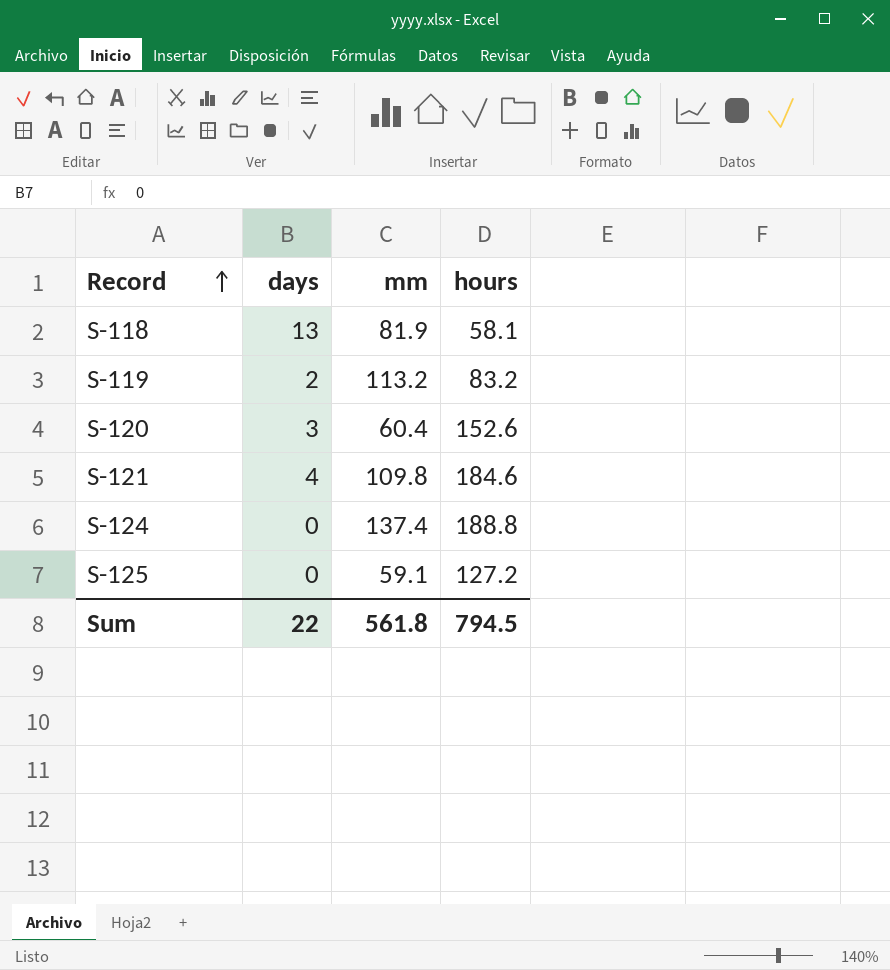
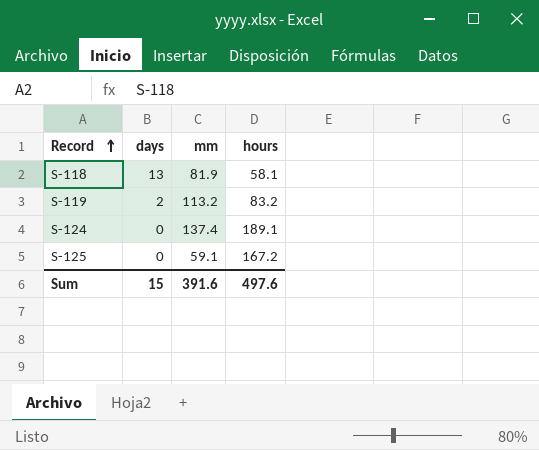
row S-120: 3 | 60.4 | 152.6 -> none
row S-121: 4 | 109.8 | 184.6 -> none
S-124 | hours: 188.8 -> 189.1
S-125 | hours: 127.2 -> 167.2
Sum | days: 22 -> 15
Sum | mm: 561.8 -> 391.6
Sum | hours: 794.5 -> 497.6

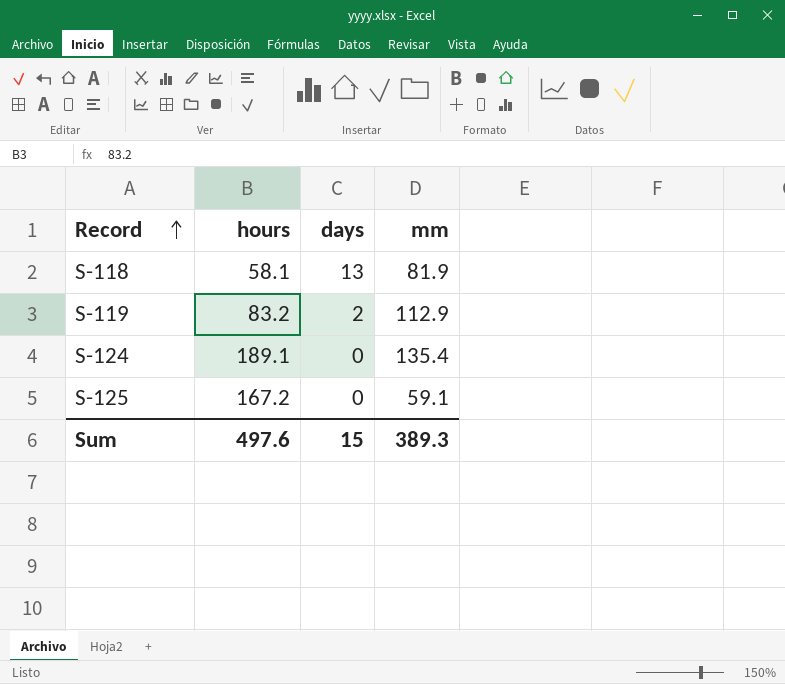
column hours | position: 4 -> 2
S-119 | mm: 113.2 -> 112.9
S-124 | mm: 137.4 -> 135.4
Sum | mm: 391.6 -> 389.3

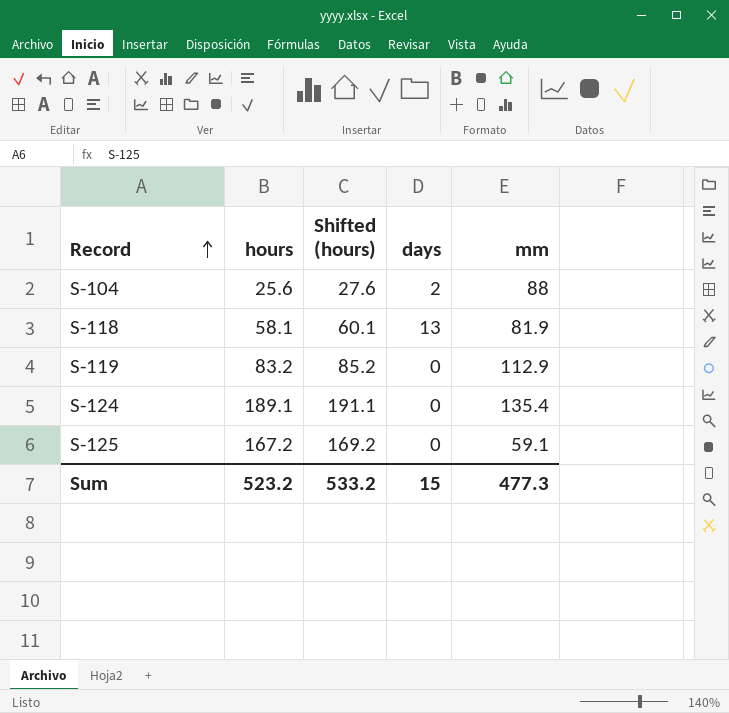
column Shifted (hours) | formula: none -> [hours] + 2
row S-104: none -> 25.6 | 27.6 | 2 | 88
S-119 | days: 2 -> 0
Sum | hours: 497.6 -> 523.2
Sum | mm: 389.3 -> 477.3

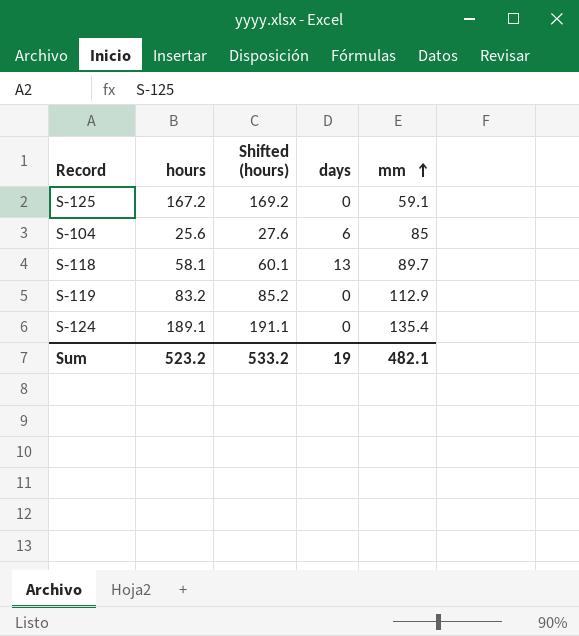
row order: Record ascending -> mm ascending
S-104 | days: 2 -> 6
S-104 | mm: 88 -> 85
S-118 | mm: 81.9 -> 89.7
Sum | days: 15 -> 19
Sum | mm: 477.3 -> 482.1

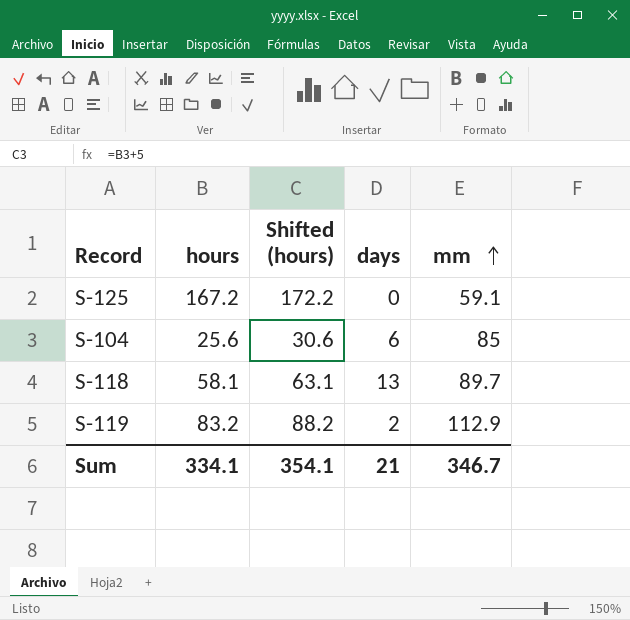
column Shifted (hours) | formula: [hours] + 2 -> [hours] + 5
row S-124: 189.1 | 191.1 | 0 | 135.4 -> none
S-119 | days: 0 -> 2
Sum | hours: 523.2 -> 334.1
Sum | Shifted (hours): 533.2 -> 354.1
Sum | days: 19 -> 21
Sum | mm: 482.1 -> 346.7

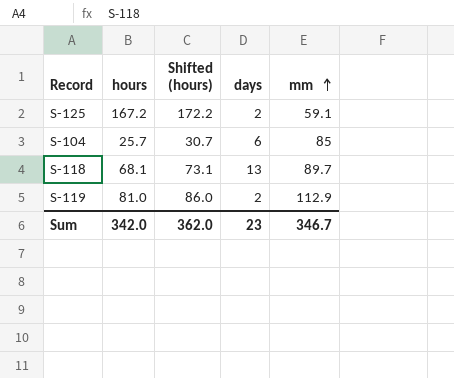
S-125 | days: 0 -> 2
S-104 | hours: 25.6 -> 25.7
S-104 | Shifted (hours): 30.6 -> 30.7
S-118 | hours: 58.1 -> 68.1
S-118 | Shifted (hours): 63.1 -> 73.1
S-119 | hours: 83.2 -> 81.0
S-119 | Shifted (hours): 88.2 -> 86.0
Sum | hours: 334.1 -> 342.0
Sum | Shifted (hours): 354.1 -> 362.0
Sum | days: 21 -> 23

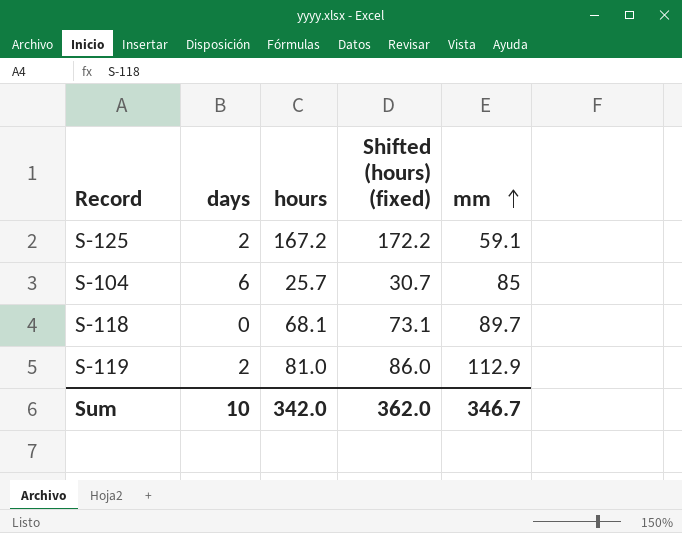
column days | position: 4 -> 2
column name: Shifted (hours) -> Shifted (hours) (fixed)
S-118 | days: 13 -> 0
Sum | days: 23 -> 10

